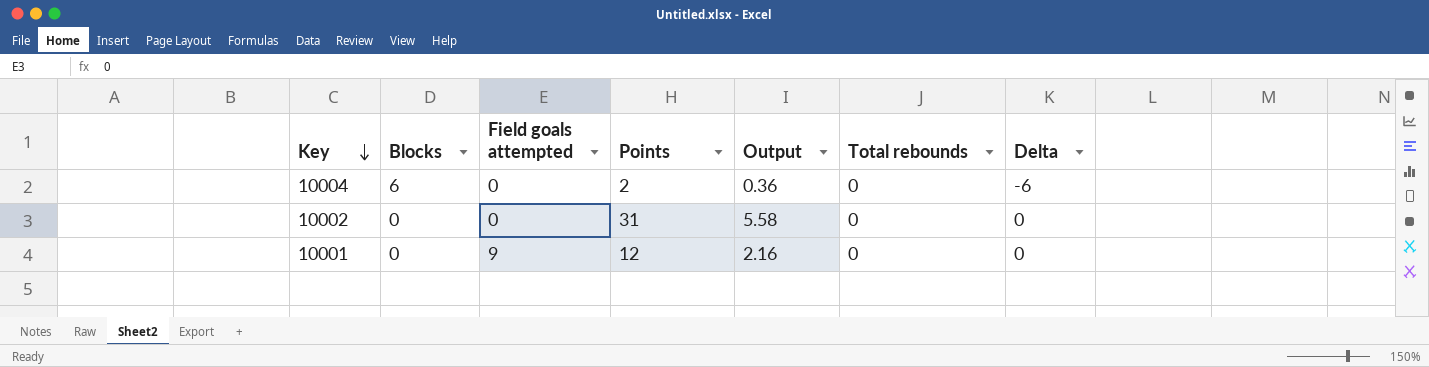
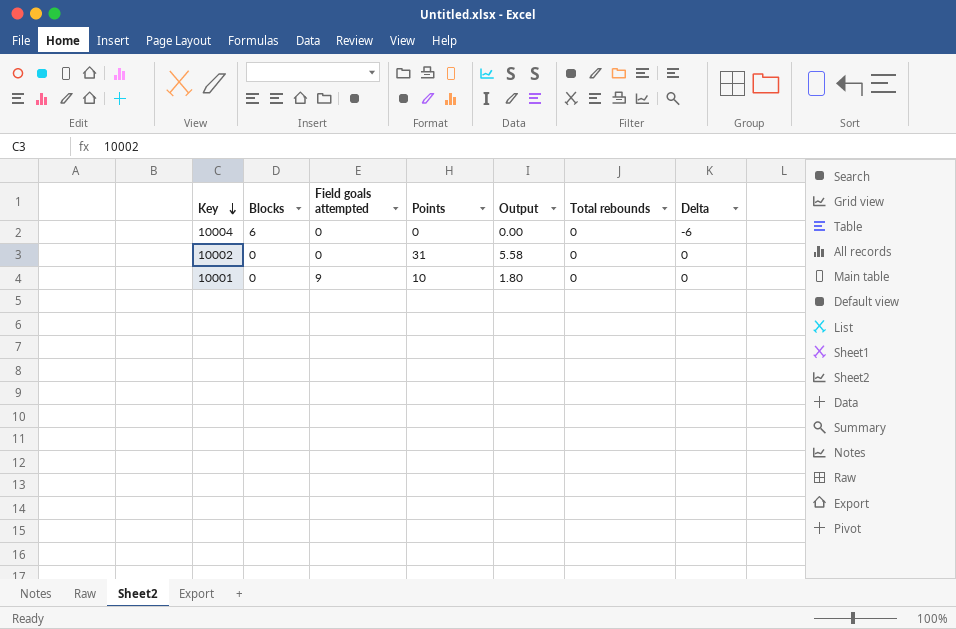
10004 | Points: 2 -> 0
10004 | Output: 0.36 -> 0.00
10001 | Points: 12 -> 10
10001 | Output: 2.16 -> 1.80

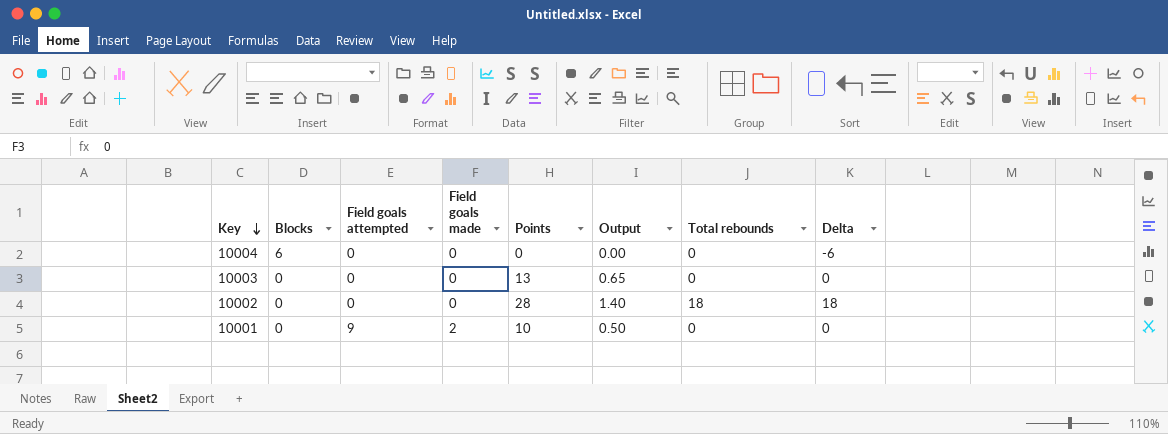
column Field goals made | position: none -> 4
column Output | formula: [Points] * 0.18 -> [Points] * 0.05
row 10003: none -> 0 | 0 | 0 | 13 | 0.65 | 0 | 0
10002 | Points: 31 -> 28
10002 | Total rebounds: 0 -> 18
10002 | Delta: 0 -> 18

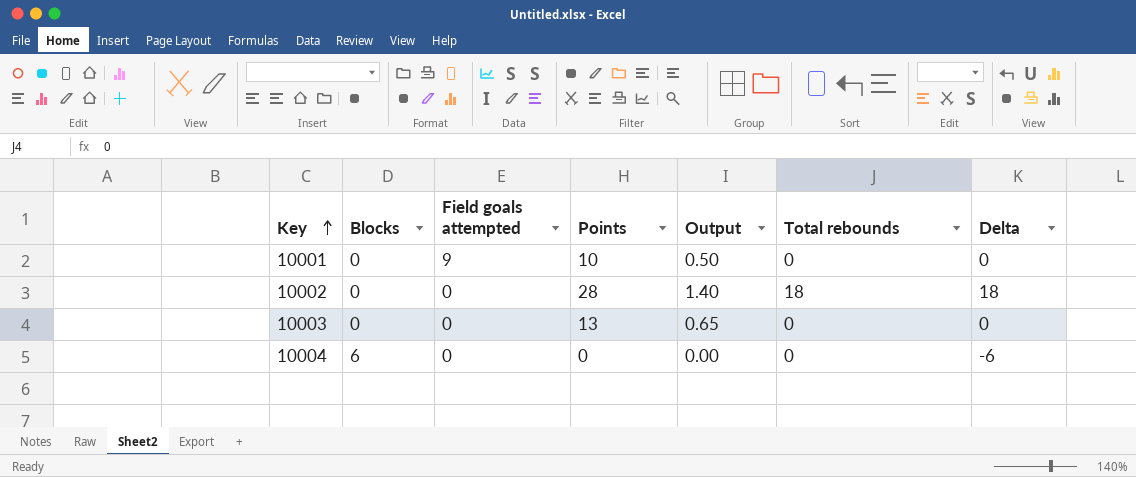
row order: Key descending -> Key ascending
column Field goals made | position: 4 -> none

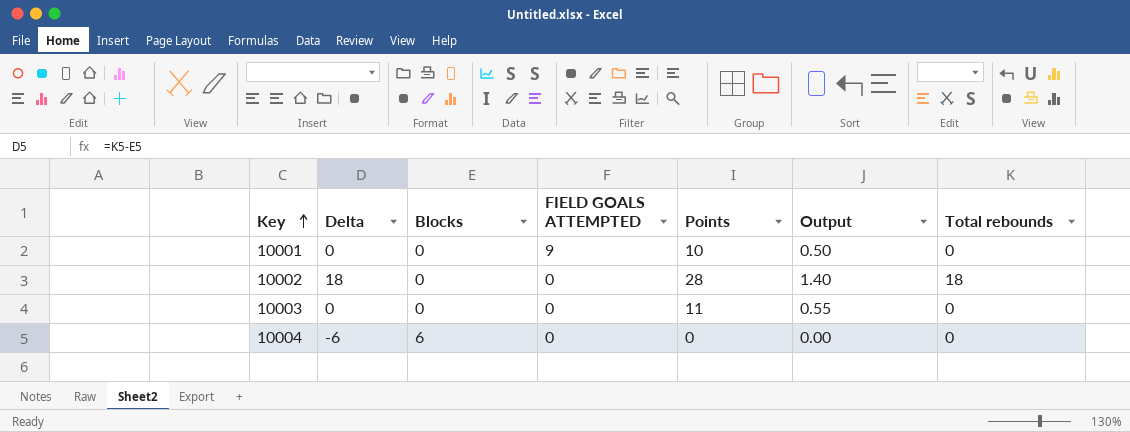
column Delta | position: 7 -> 2
column name: Field goals attempted -> FIELD GOALS ATTEMPTED
10003 | Points: 13 -> 11
10003 | Output: 0.65 -> 0.55

